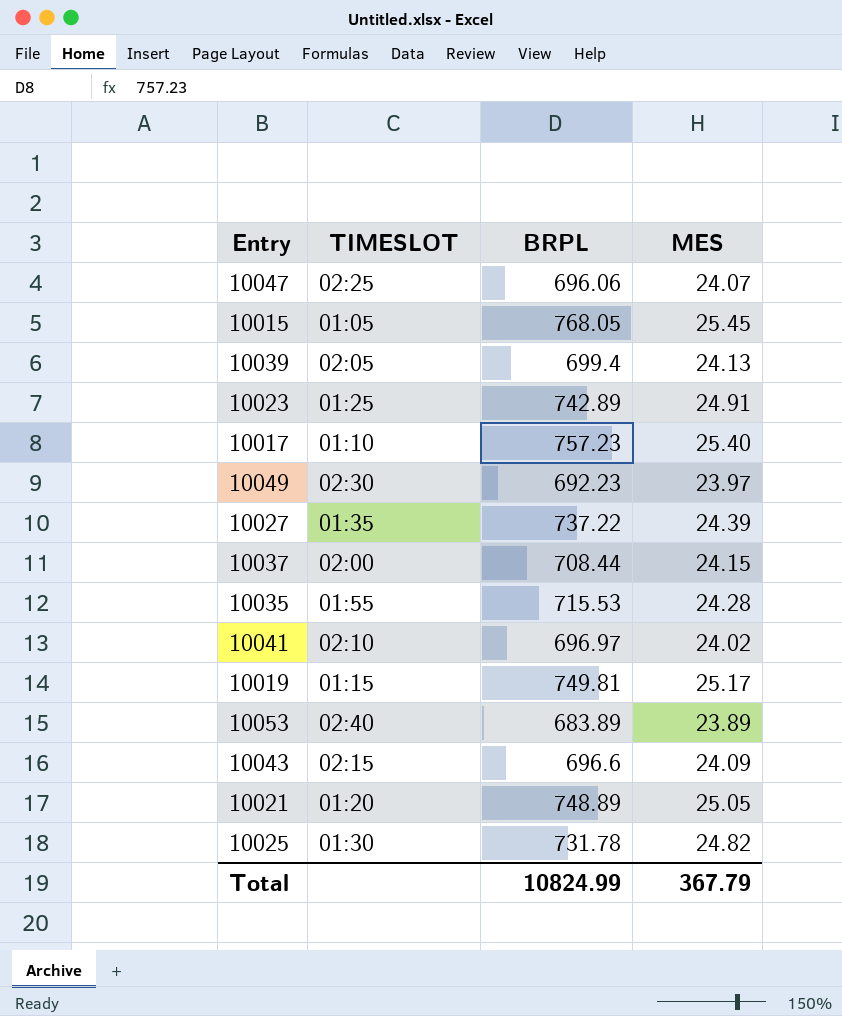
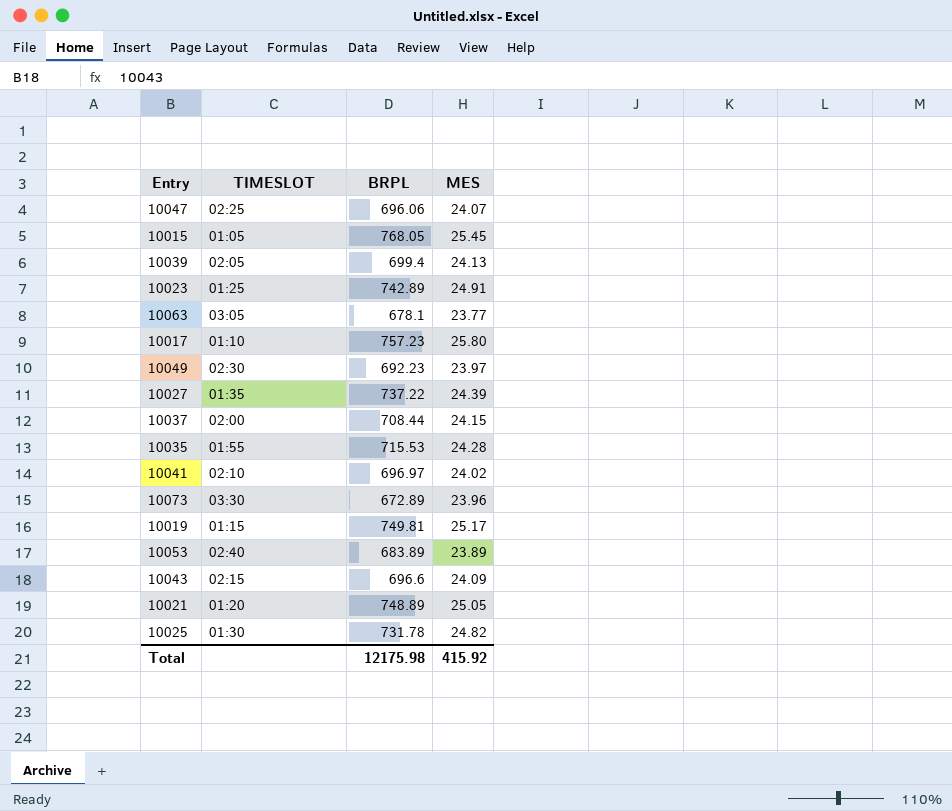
row 10063: none -> 03:05 | 678.1 | 23.77
10017 | MES: 25.40 -> 25.80
row 10073: none -> 03:30 | 672.89 | 23.96
Total | BRPL: 10824.99 -> 12175.98
Total | MES: 367.79 -> 415.92

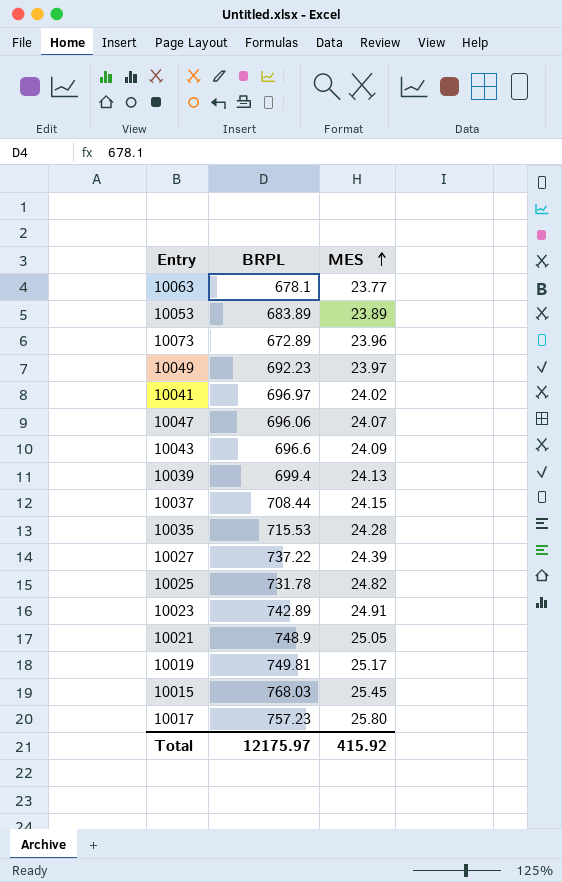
row order: none -> MES ascending
column TIMESLOT | position: 2 -> none
10021 | BRPL: 748.89 -> 748.9
10015 | BRPL: 768.05 -> 768.03
Total | BRPL: 12175.98 -> 12175.97

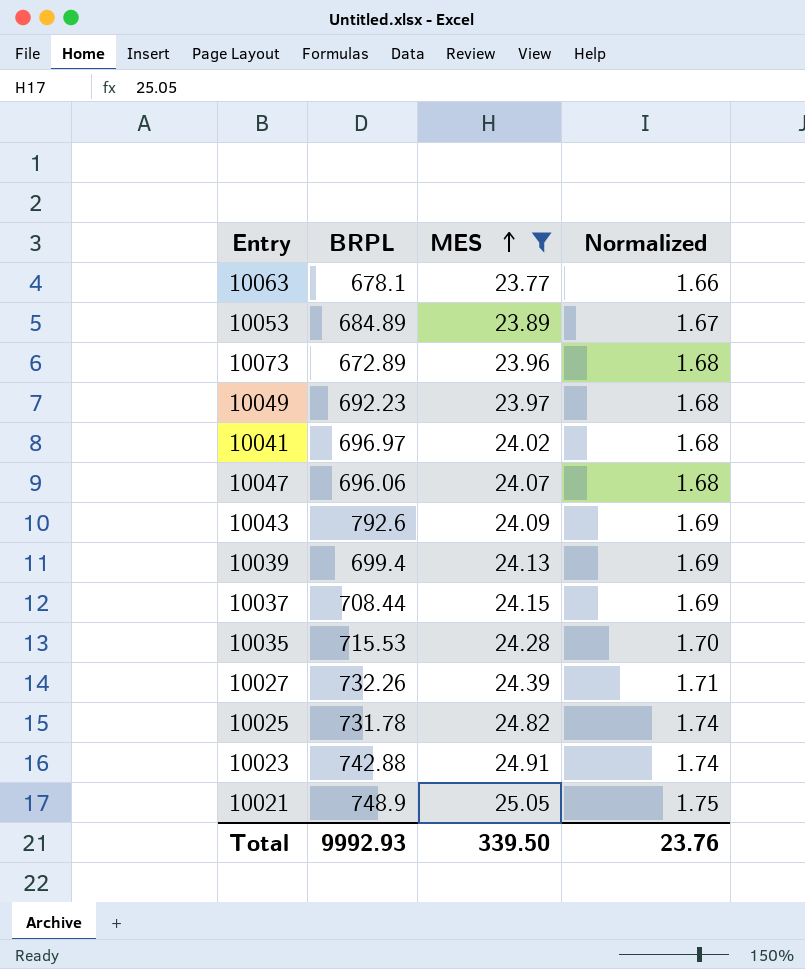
filter: none -> MES <= 25.05
column Normalized | formula: none -> [MES] * 0.07
10053 | BRPL: 683.89 -> 684.89
10043 | BRPL: 696.6 -> 792.6
10027 | BRPL: 737.22 -> 732.26
10023 | BRPL: 742.89 -> 742.88
Total | BRPL: 12175.97 -> 9992.93
Total | MES: 415.92 -> 339.50

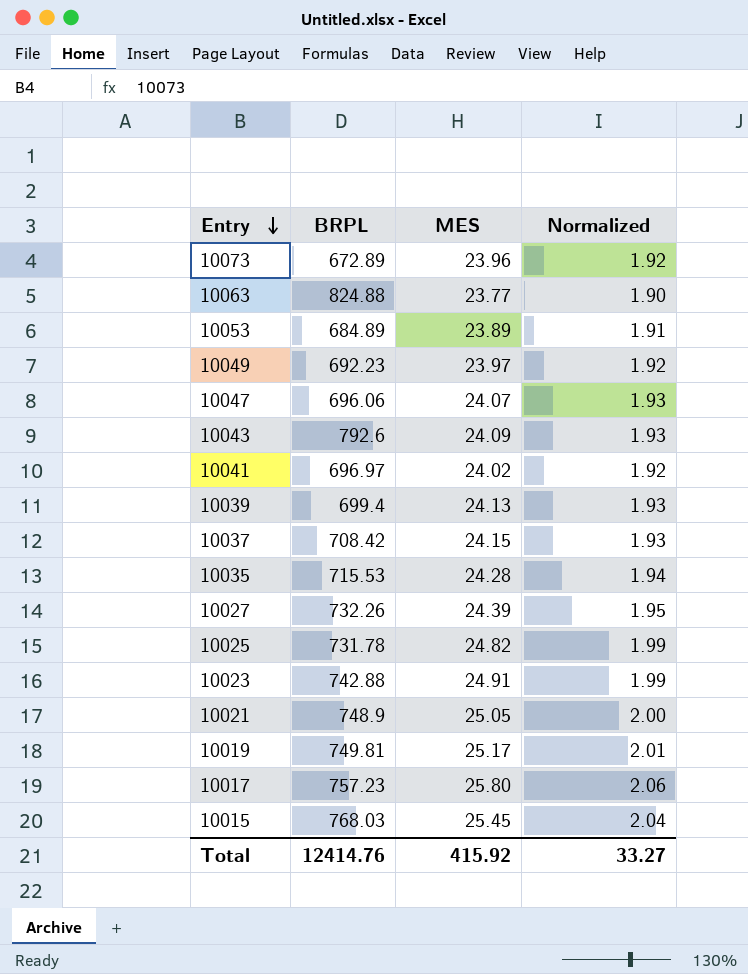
filter: MES <= 25.05 -> none
row order: MES ascending -> Entry descending
column Normalized | formula: [MES] * 0.07 -> [MES] * 0.08
10063 | BRPL: 678.1 -> 824.88
10037 | BRPL: 708.44 -> 708.42
Total | BRPL: 9992.93 -> 12414.76
Total | MES: 339.50 -> 415.92
Total | Normalized: 23.76 -> 33.27

